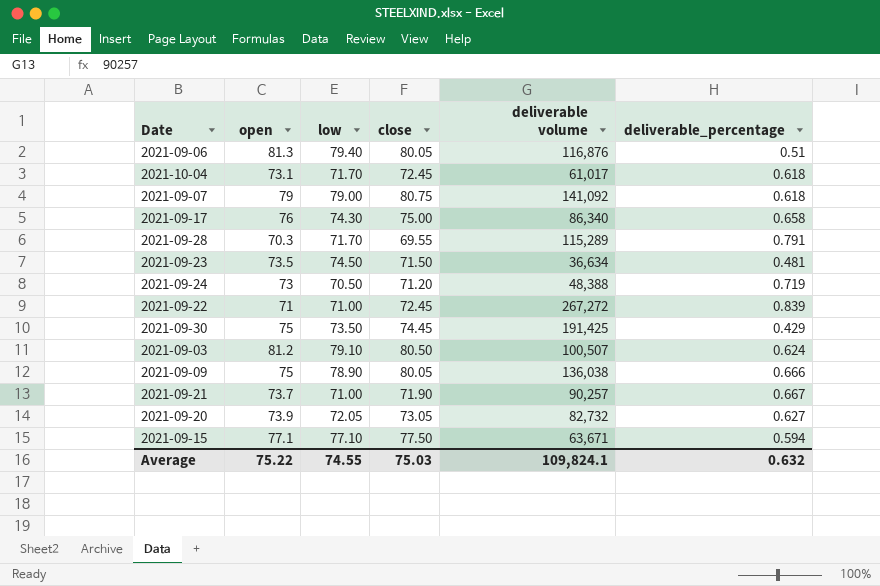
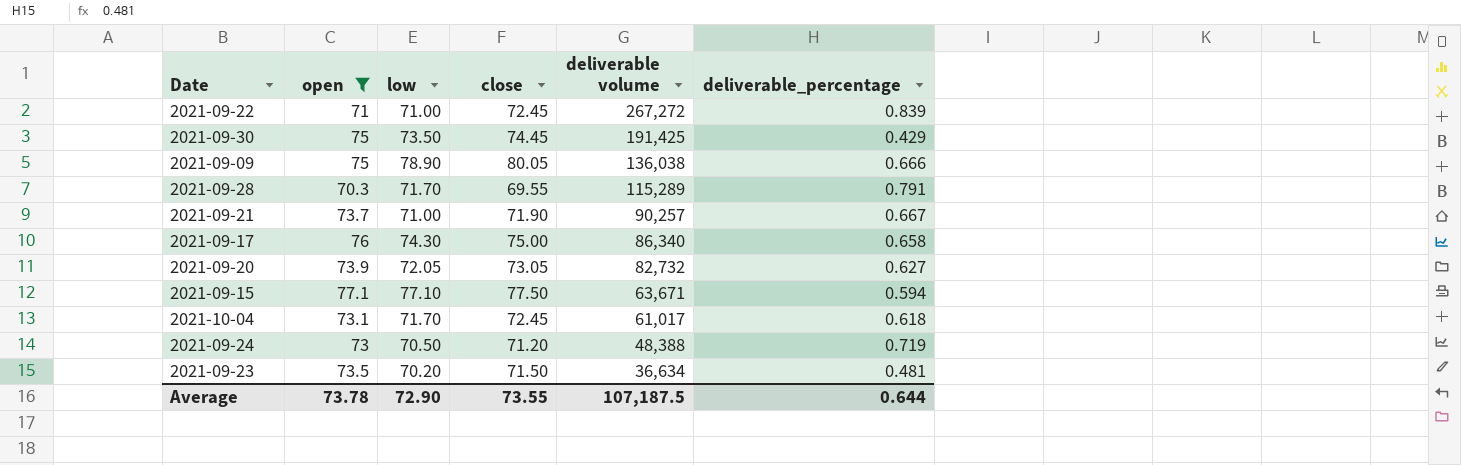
filter: none -> open <= 77.1
row order: none -> deliverable volume descending
2021-09-23 | low: 74.50 -> 70.20
Average | open: 75.22 -> 73.78
Average | low: 74.55 -> 72.90
Average | close: 75.03 -> 73.55
Average | deliverable volume: 109,824.1 -> 107,187.5
Average | deliverable_percentage: 0.632 -> 0.644

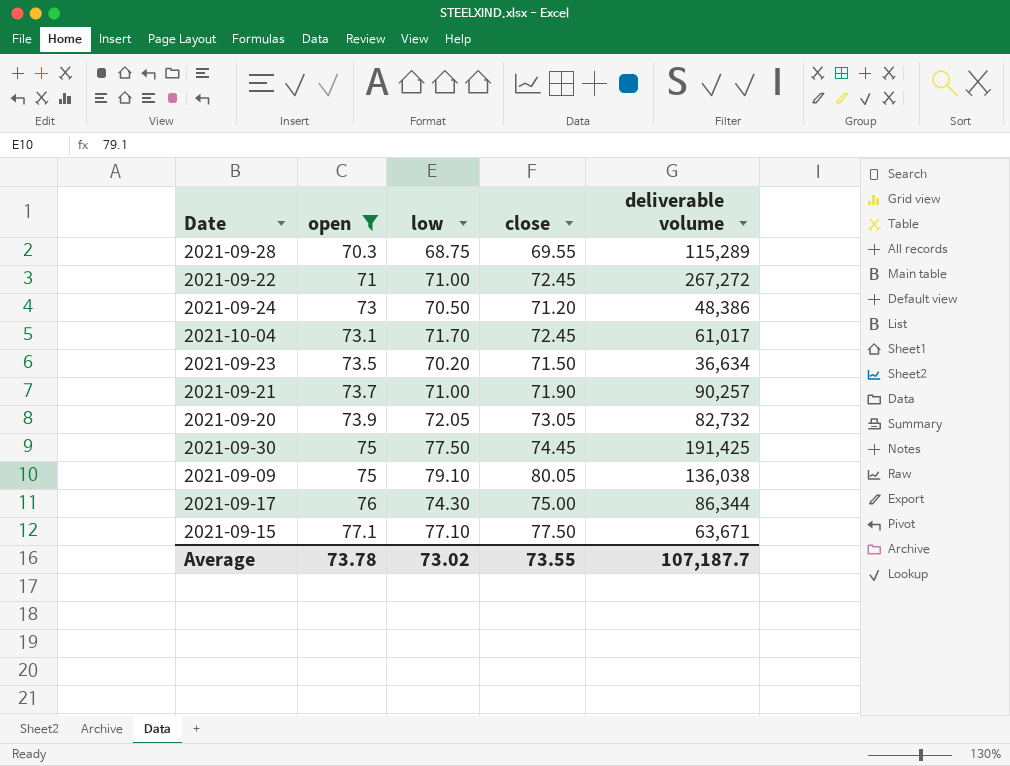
row order: deliverable volume descending -> open ascending
column deliverable_percentage | position: 6 -> none
2021-09-28 | low: 71.70 -> 68.75
2021-09-24 | deliverable volume: 48,388 -> 48,386
2021-09-30 | low: 73.50 -> 77.50
2021-09-09 | low: 78.90 -> 79.10
2021-09-17 | deliverable volume: 86,340 -> 86,344
Average | low: 72.90 -> 73.02
Average | deliverable volume: 107,187.5 -> 107,187.7

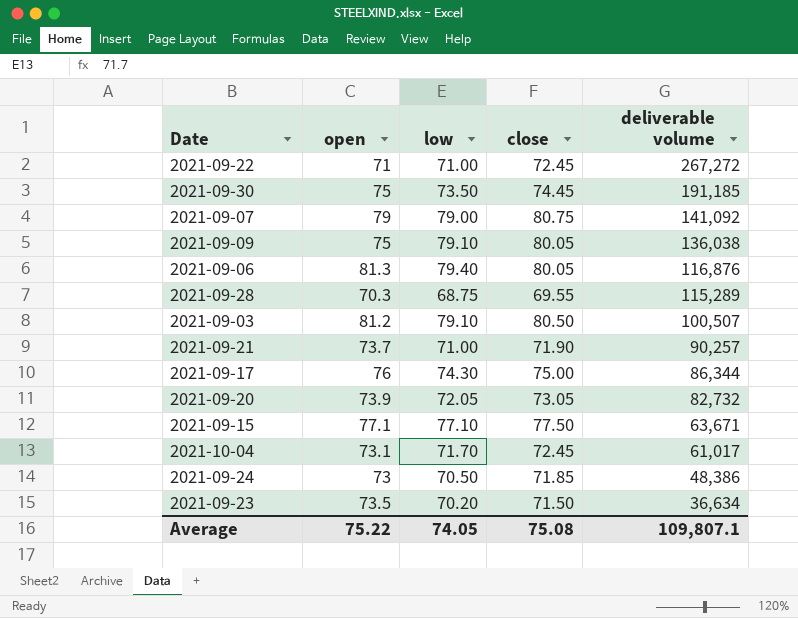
filter: open <= 77.1 -> none
row order: open ascending -> deliverable volume descending
2021-09-30 | low: 77.50 -> 73.50
2021-09-30 | deliverable volume: 191,425 -> 191,185
2021-09-24 | close: 71.20 -> 71.85
Average | open: 73.78 -> 75.22
Average | low: 73.02 -> 74.05
Average | close: 73.55 -> 75.08
Average | deliverable volume: 107,187.7 -> 109,807.1

